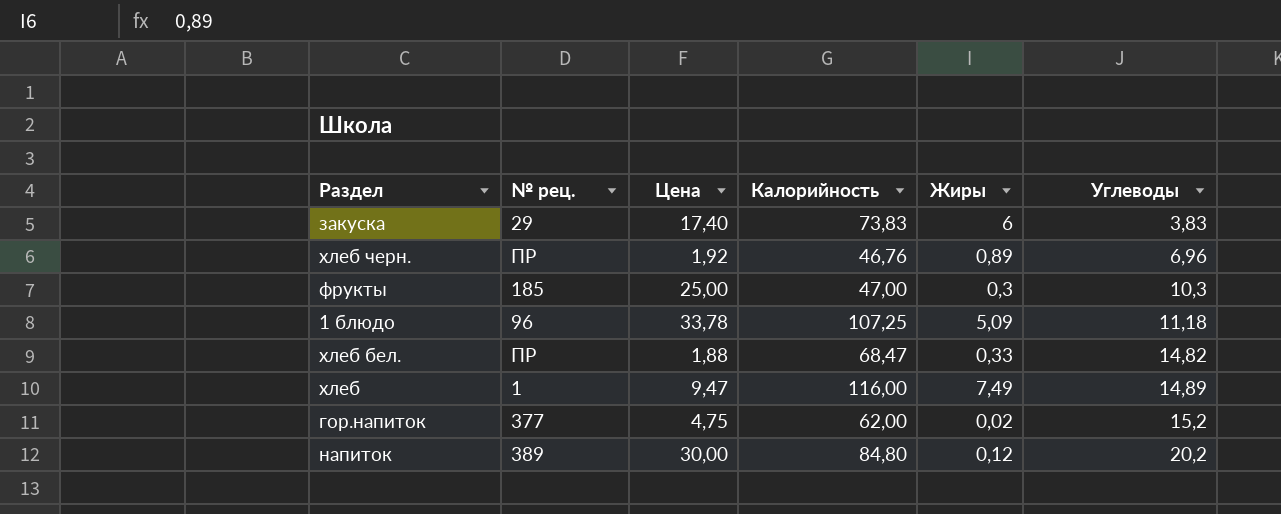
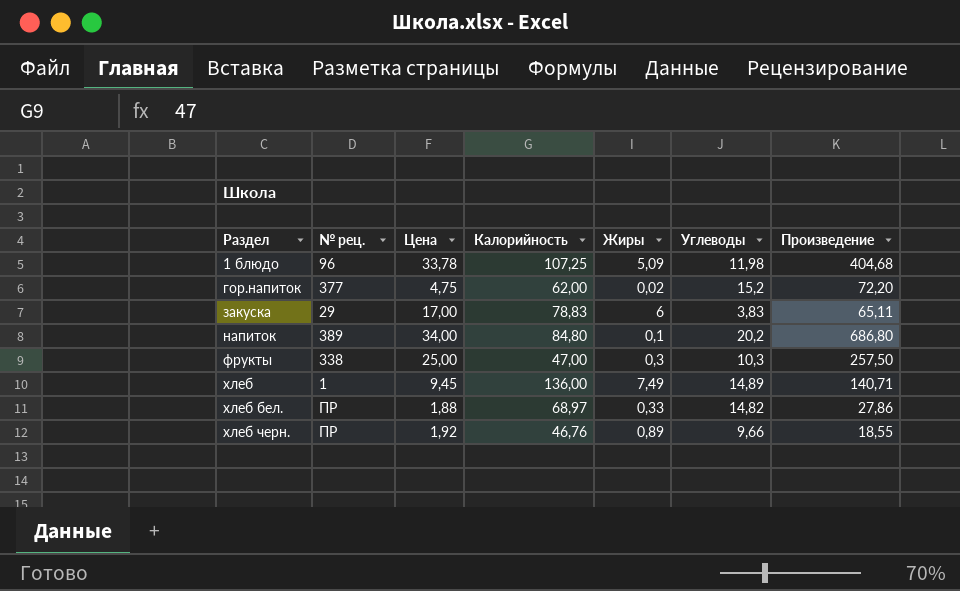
row order: Углеводы ascending -> Раздел ascending
column Произведение | formula: none -> [Цена] * [Углеводы]
1 блюдо | Углеводы: 11,18 -> 11,98
закуска | Цена: 17,40 -> 17,00
закуска | Калорийность: 73,83 -> 78,83
напиток | Цена: 30,00 -> 34,00
напиток | Жиры: 0,12 -> 0,1
фрукты | № рец.: 185 -> 338
хлеб | Цена: 9,47 -> 9,45
хлеб | Калорийность: 116,00 -> 136,00
хлеб бел. | Калорийность: 68,47 -> 68,97
хлеб черн. | Углеводы: 6,96 -> 9,66

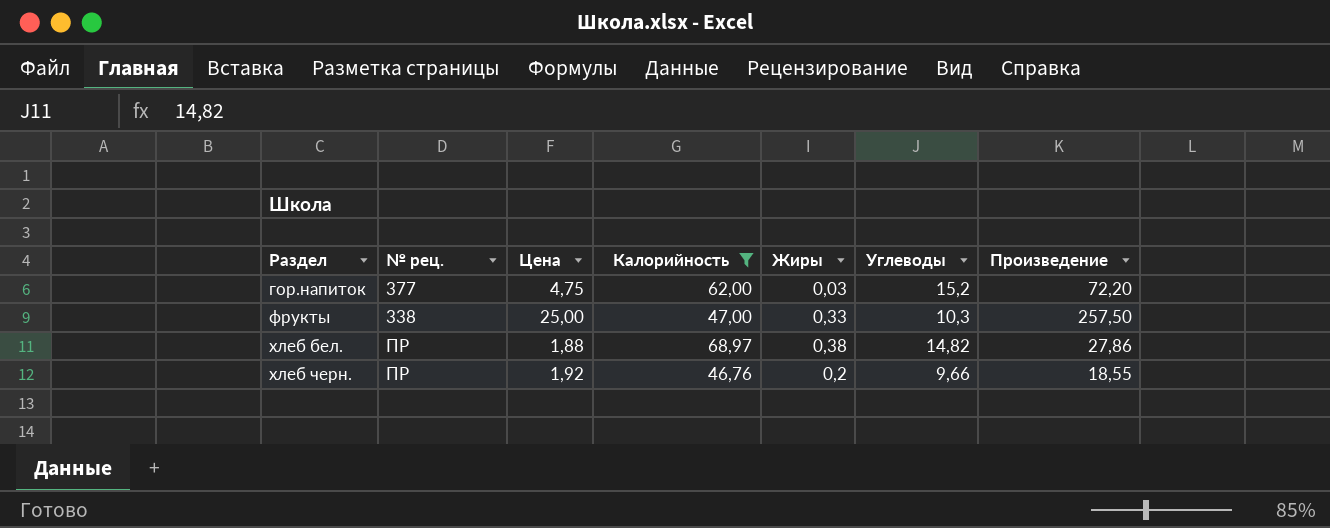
filter: none -> Калорийность <= 68,97
гор.напиток | Жиры: 0,02 -> 0,03
фрукты | Жиры: 0,3 -> 0,33
хлеб бел. | Жиры: 0,33 -> 0,38
хлеб черн. | Жиры: 0,89 -> 0,2

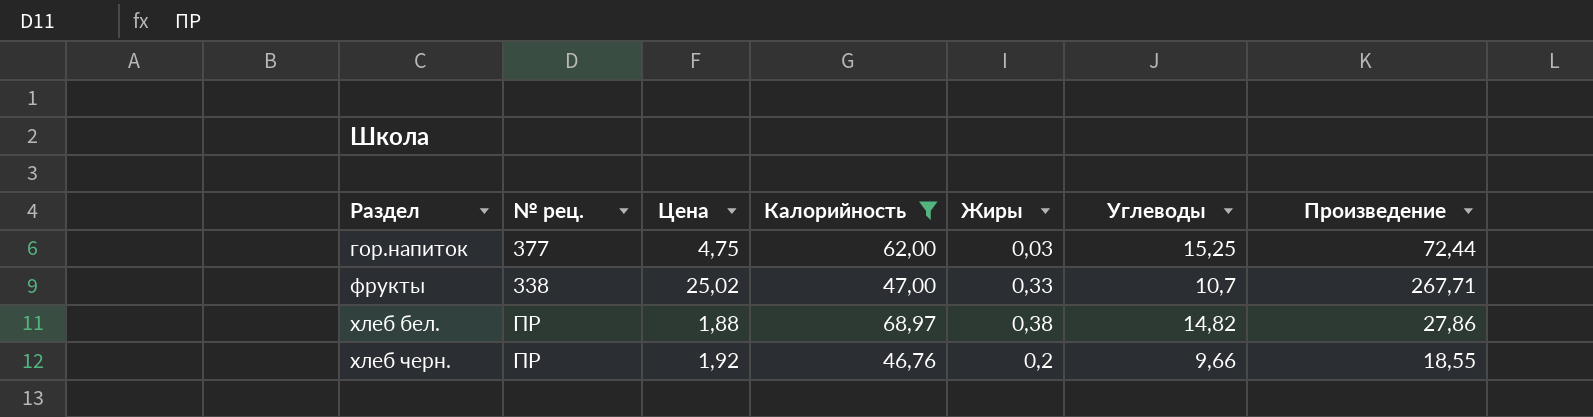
гор.напиток | Углеводы: 15,2 -> 15,25
гор.напиток | Произведение: 72,20 -> 72,44
фрукты | Цена: 25,00 -> 25,02
фрукты | Углеводы: 10,3 -> 10,7
фрукты | Произведение: 257,50 -> 267,71

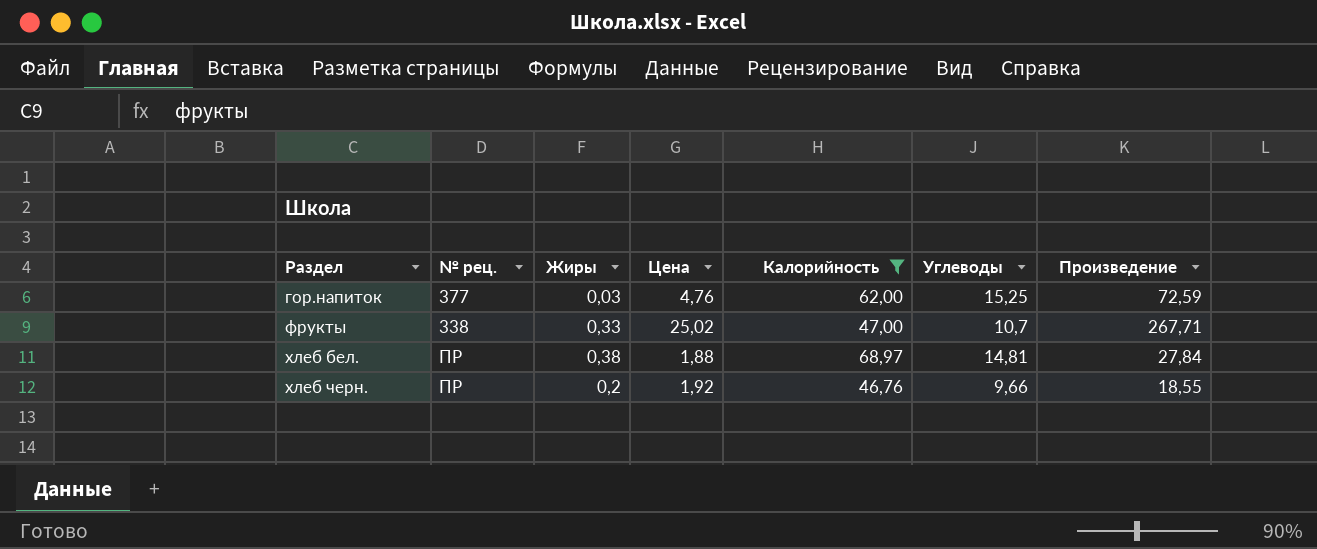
column Жиры | position: 5 -> 3
гор.напиток | Цена: 4,75 -> 4,76
гор.напиток | Произведение: 72,44 -> 72,59
хлеб бел. | Углеводы: 14,82 -> 14,81
хлеб бел. | Произведение: 27,86 -> 27,84

